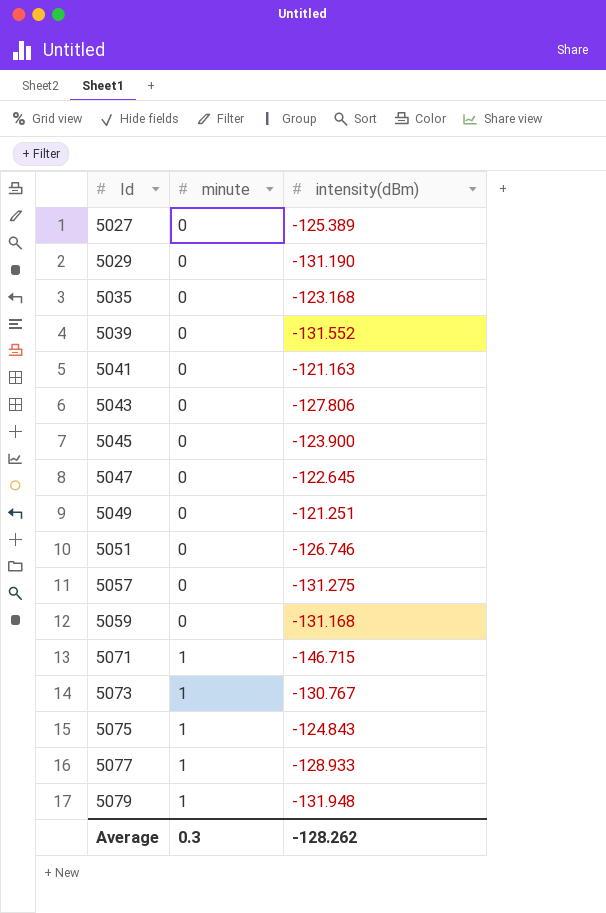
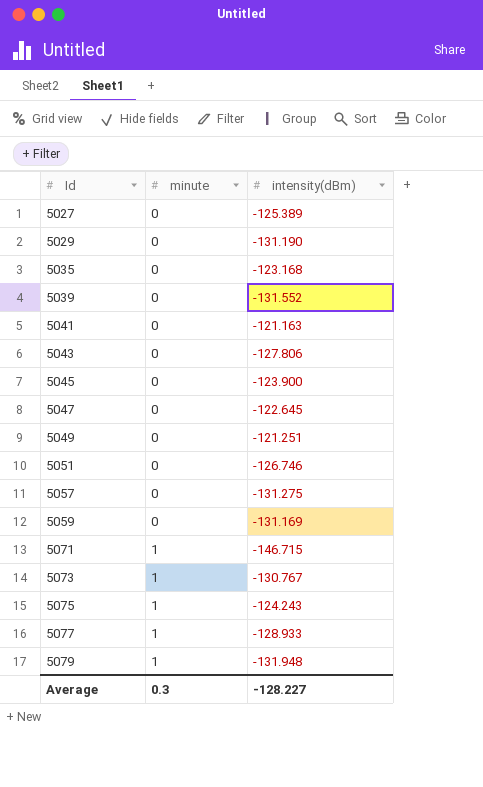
5059 | intensity(dBm): -131.168 -> -131.169
5075 | intensity(dBm): -124.843 -> -124.243
Average | intensity(dBm): -128.262 -> -128.227

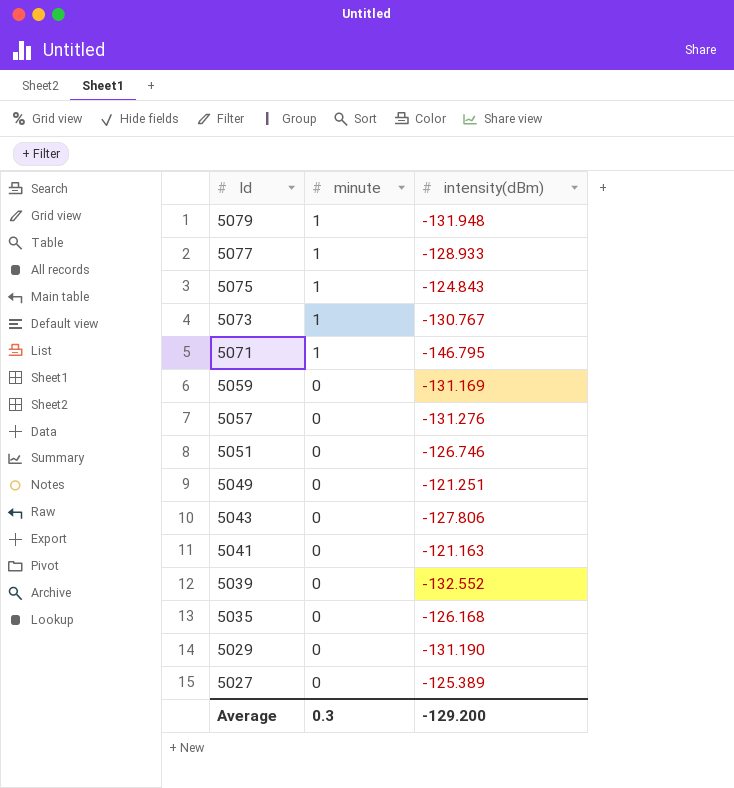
row order: Id ascending -> Id descending
row 5045: 0 | -123.900 -> none
row 5047: 0 | -122.645 -> none
5075 | intensity(dBm): -124.243 -> -124.843
5071 | intensity(dBm): -146.715 -> -146.795
5057 | intensity(dBm): -131.275 -> -131.276
5039 | intensity(dBm): -131.552 -> -132.552
5035 | intensity(dBm): -123.168 -> -126.168
Average | intensity(dBm): -128.227 -> -129.200

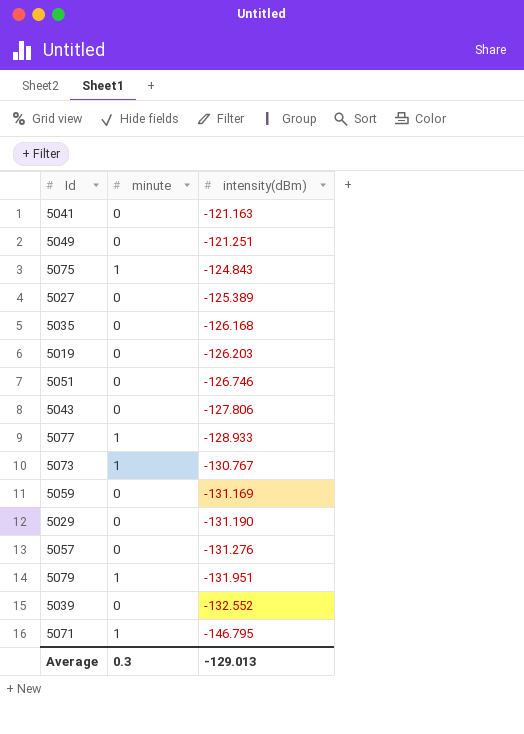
row order: Id descending -> intensity(dBm) descending
row 5019: none -> 0 | -126.203
5079 | intensity(dBm): -131.948 -> -131.951
Average | intensity(dBm): -129.200 -> -129.013

